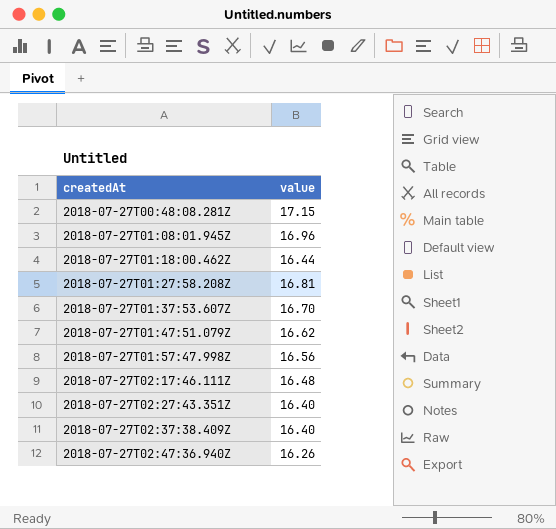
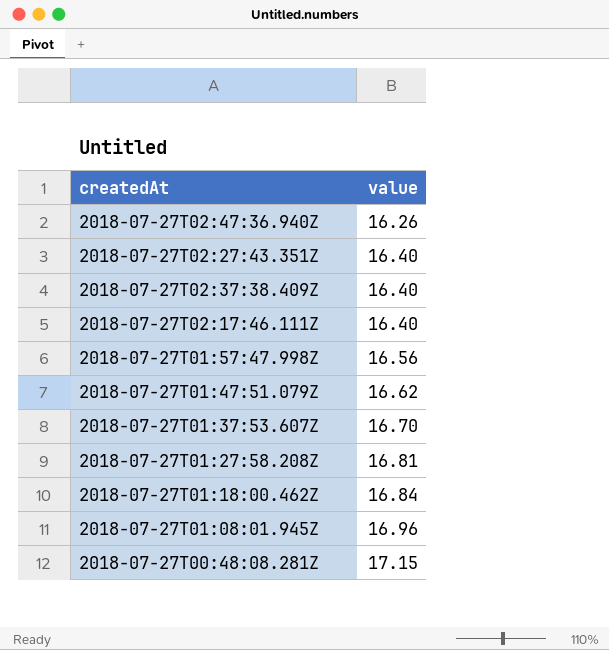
row order: createdAt ascending -> value ascending
2018-07-27T02:17:46.111Z | value: 16.48 -> 16.40
2018-07-27T01:18:00.462Z | value: 16.44 -> 16.84

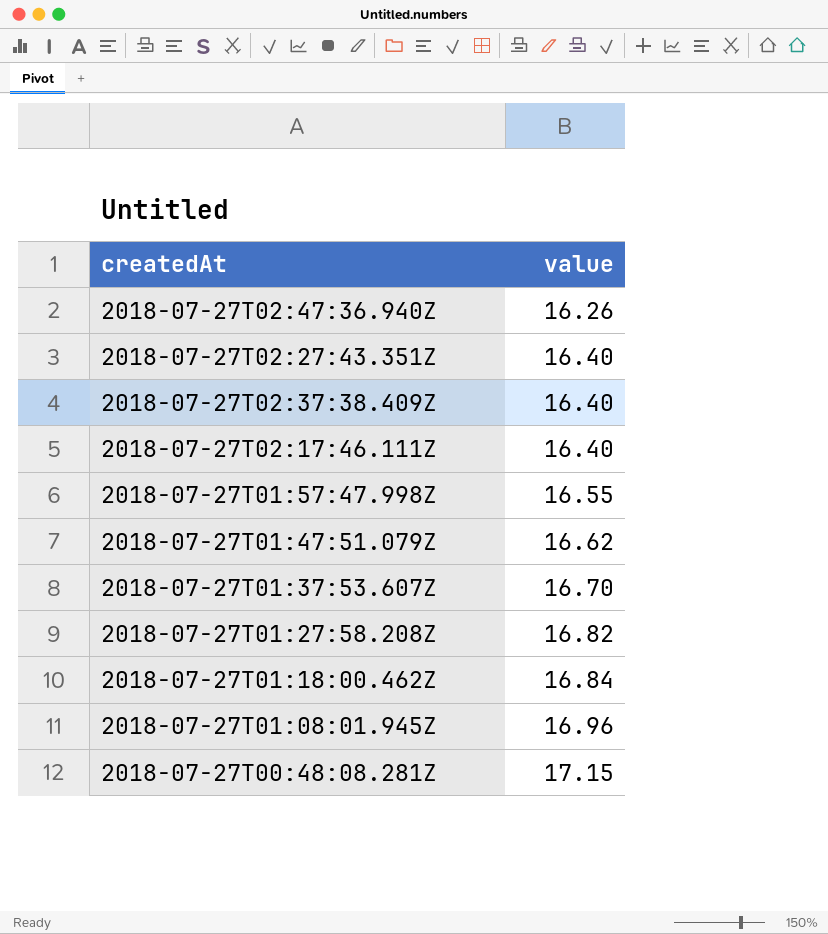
2018-07-27T01:57:47.998Z | value: 16.56 -> 16.55
2018-07-27T01:27:58.208Z | value: 16.81 -> 16.82

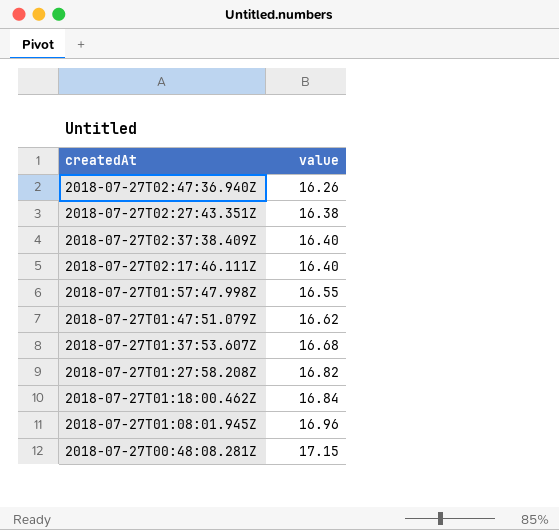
2018-07-27T02:27:43.351Z | value: 16.40 -> 16.38
2018-07-27T01:37:53.607Z | value: 16.70 -> 16.68

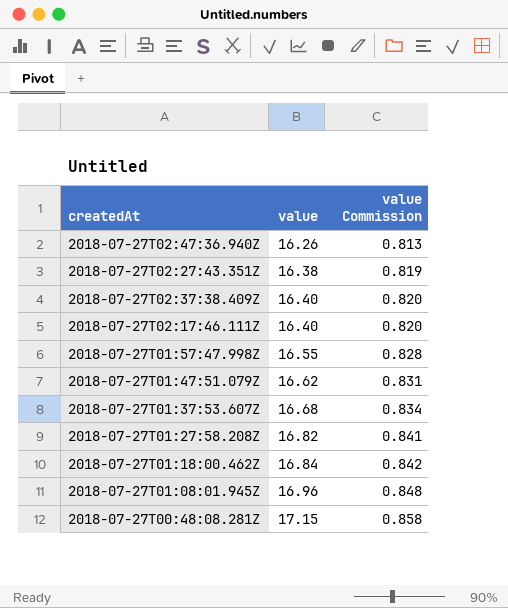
column value Commission | formula: none -> [value] * 0.05

